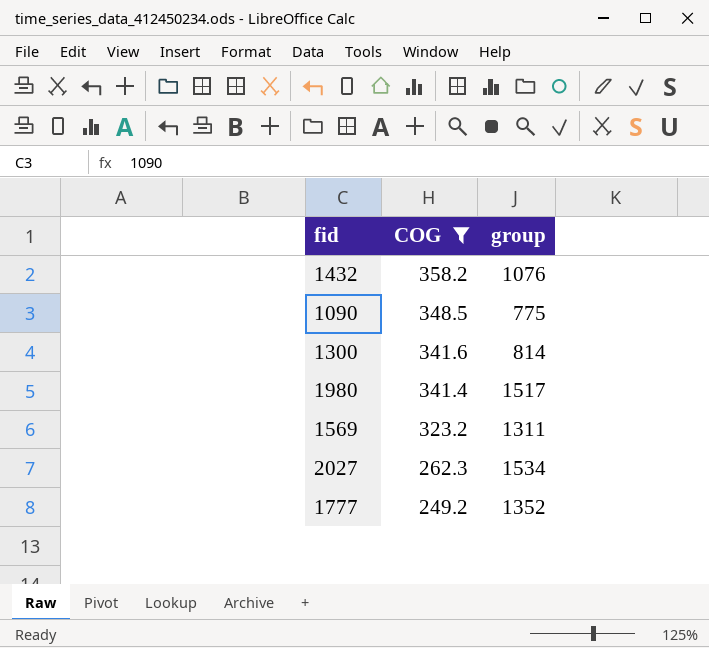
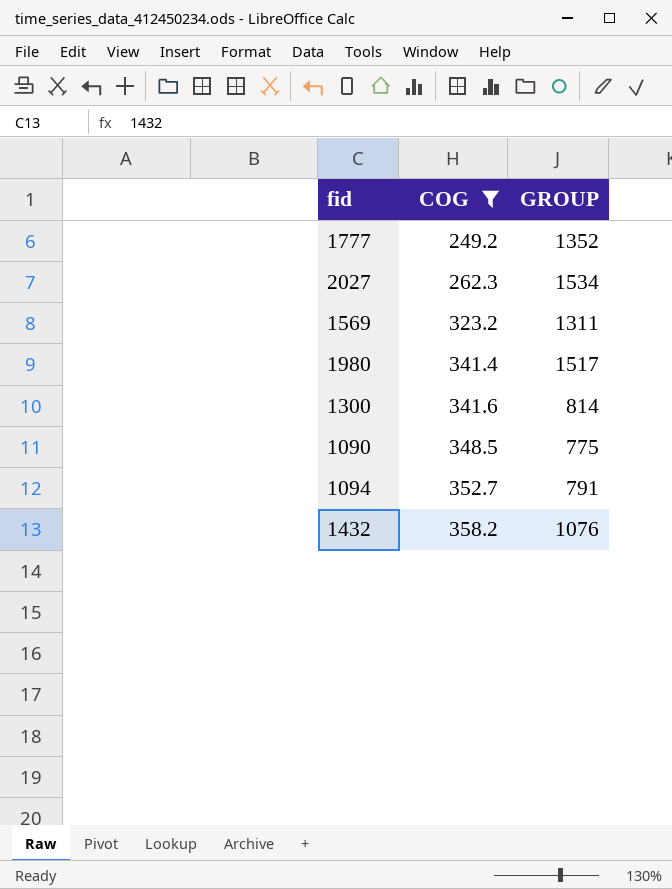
row order: COG descending -> COG ascending
column name: group -> GROUP
row 1094: none -> 352.7 | 791

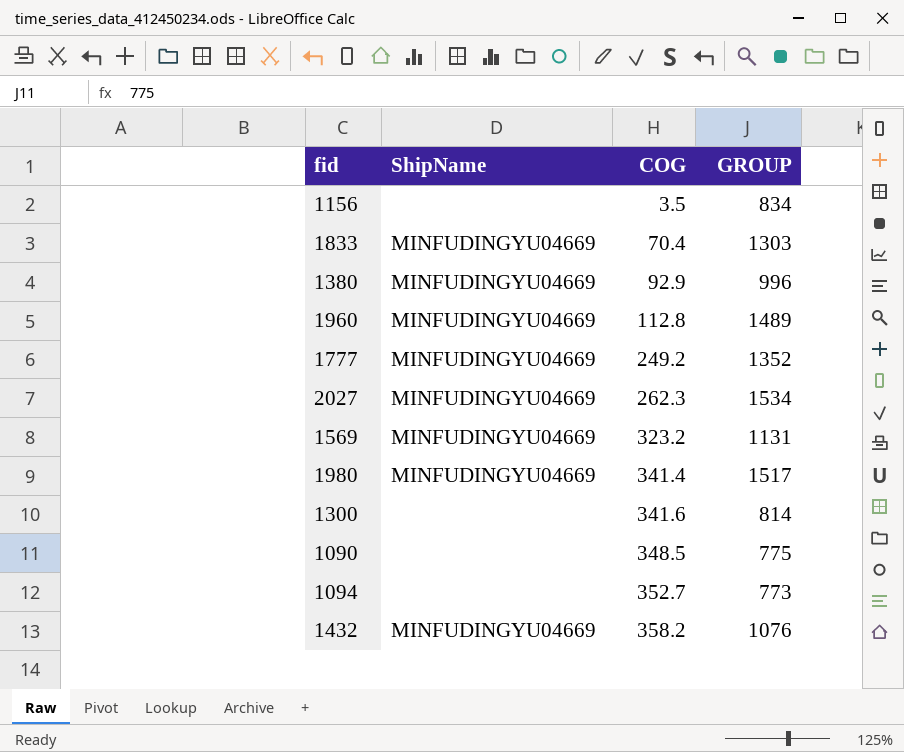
filter: COG >= 249.2 -> none
column ShipName | position: none -> 2
1569 | GROUP: 1311 -> 1131
1094 | GROUP: 791 -> 773

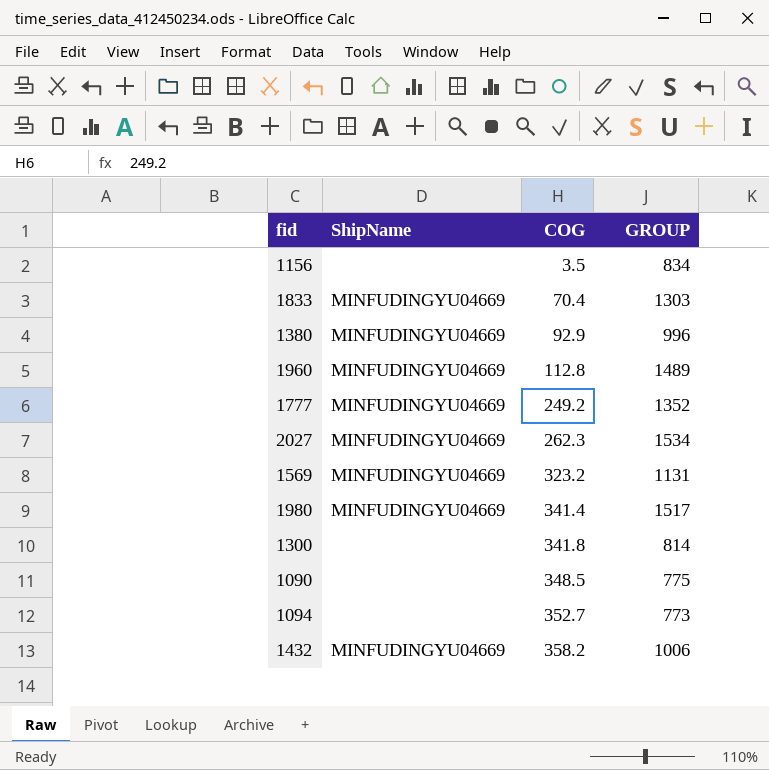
1300 | COG: 341.6 -> 341.8
1432 | GROUP: 1076 -> 1006

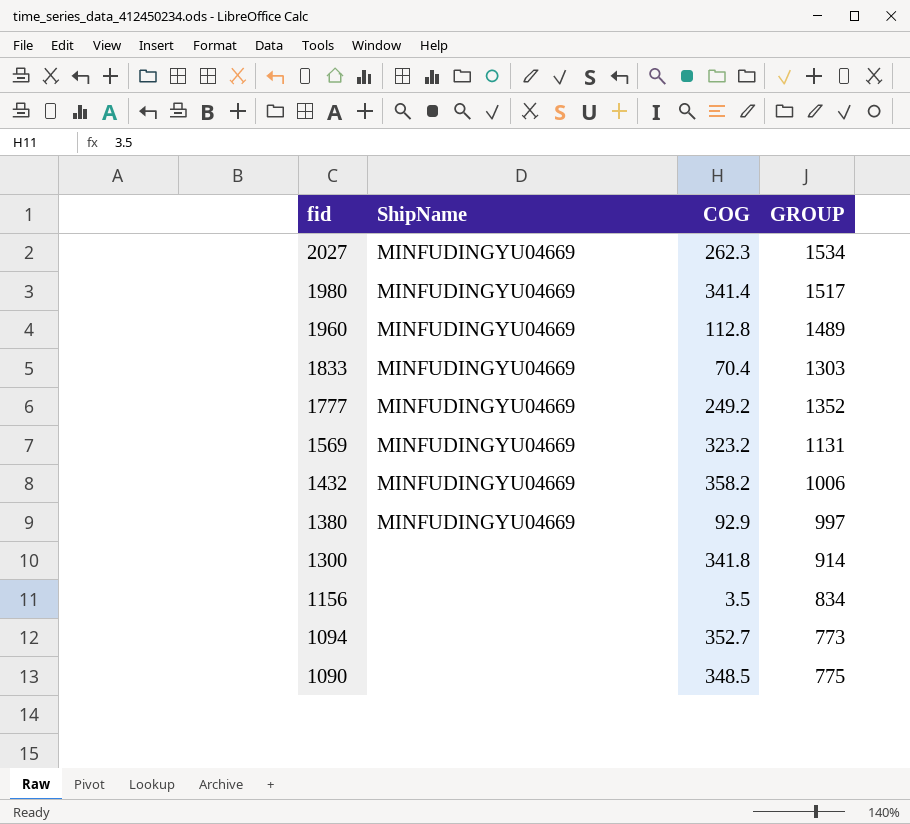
row order: COG ascending -> fid descending
1380 | GROUP: 996 -> 997
1300 | GROUP: 814 -> 914

